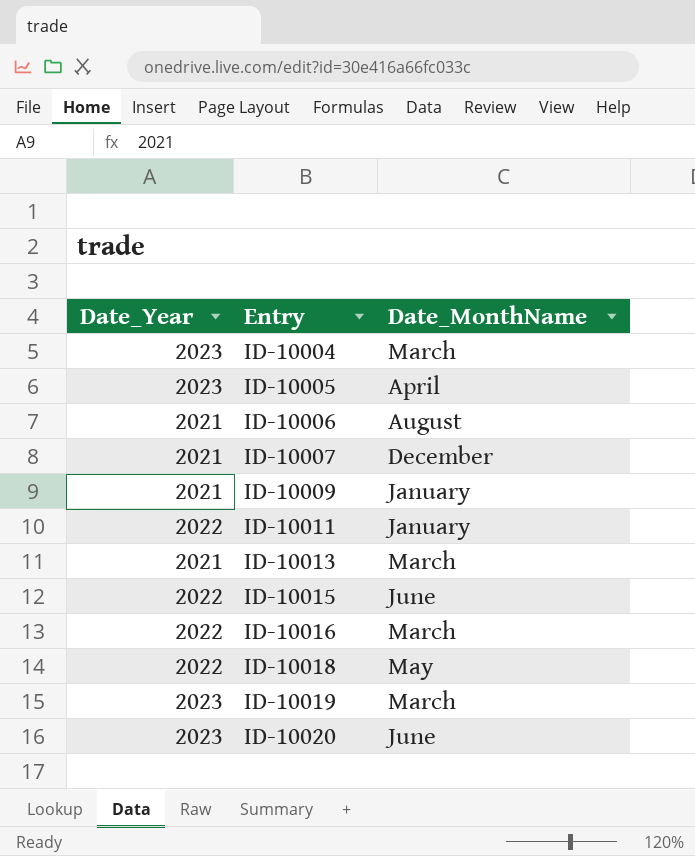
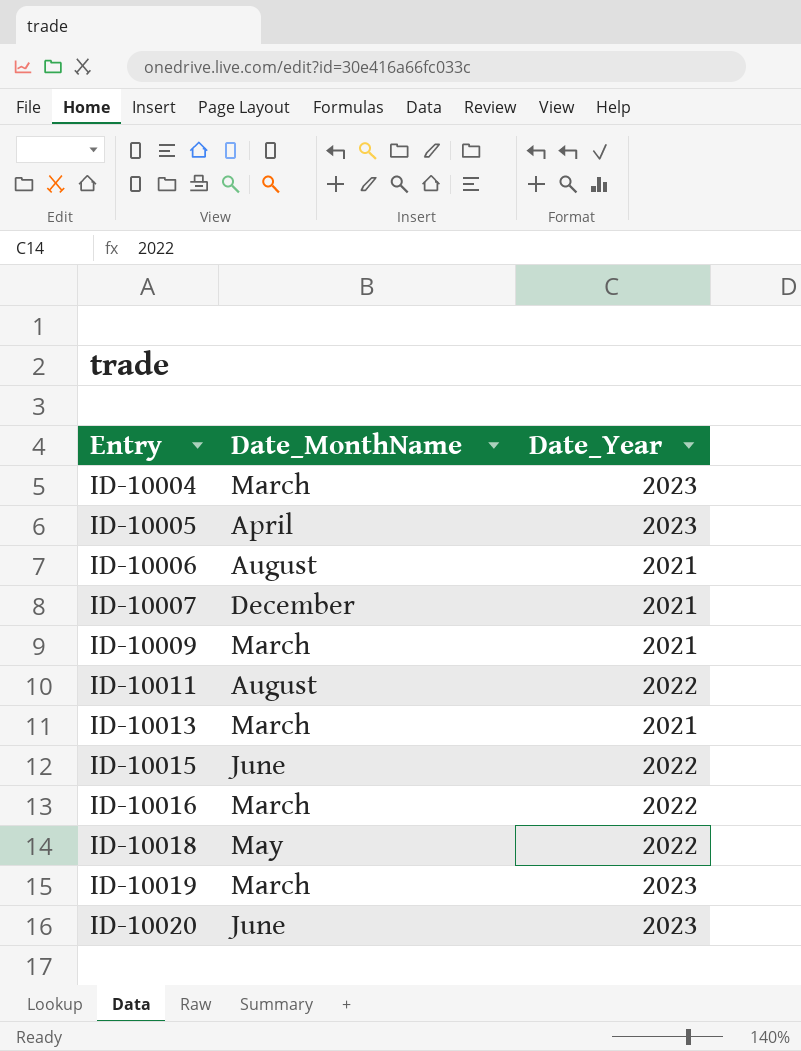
column Date_Year | position: 1 -> 3
ID-10009 | Date_MonthName: January -> March
ID-10011 | Date_MonthName: January -> August

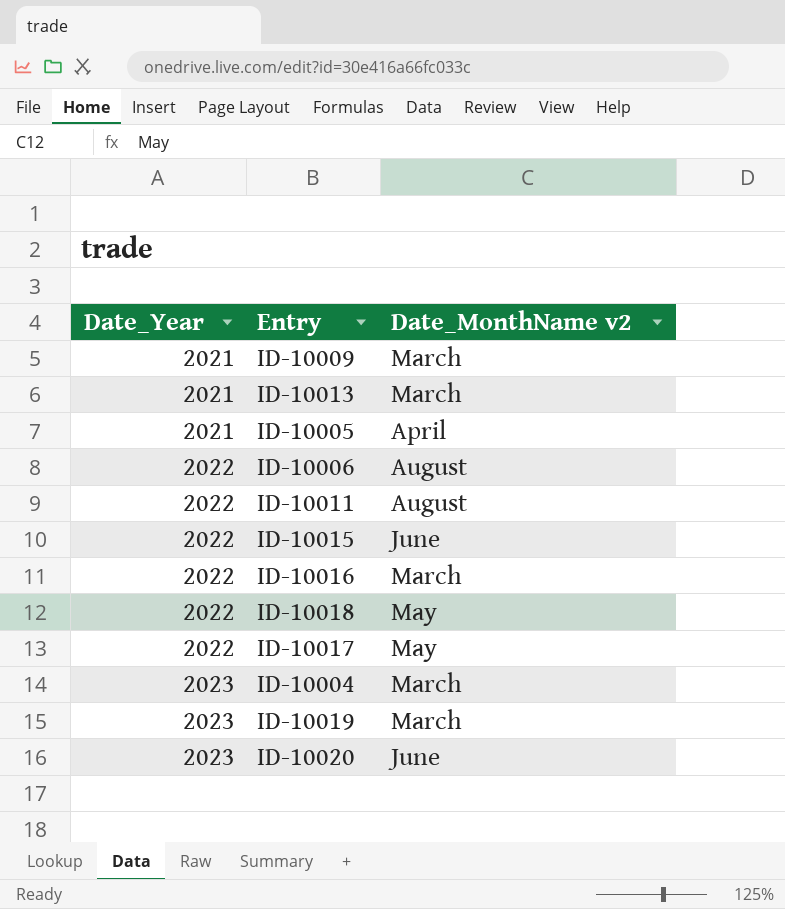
row order: Entry ascending -> Date_Year ascending
column Date_Year | position: 3 -> 1
column name: Date_MonthName -> Date_MonthName v2
row ID-10007: December | 2021 -> none
ID-10005 | Date_Year: 2023 -> 2021
ID-10006 | Date_Year: 2021 -> 2022
row ID-10017: none -> 2022 | May

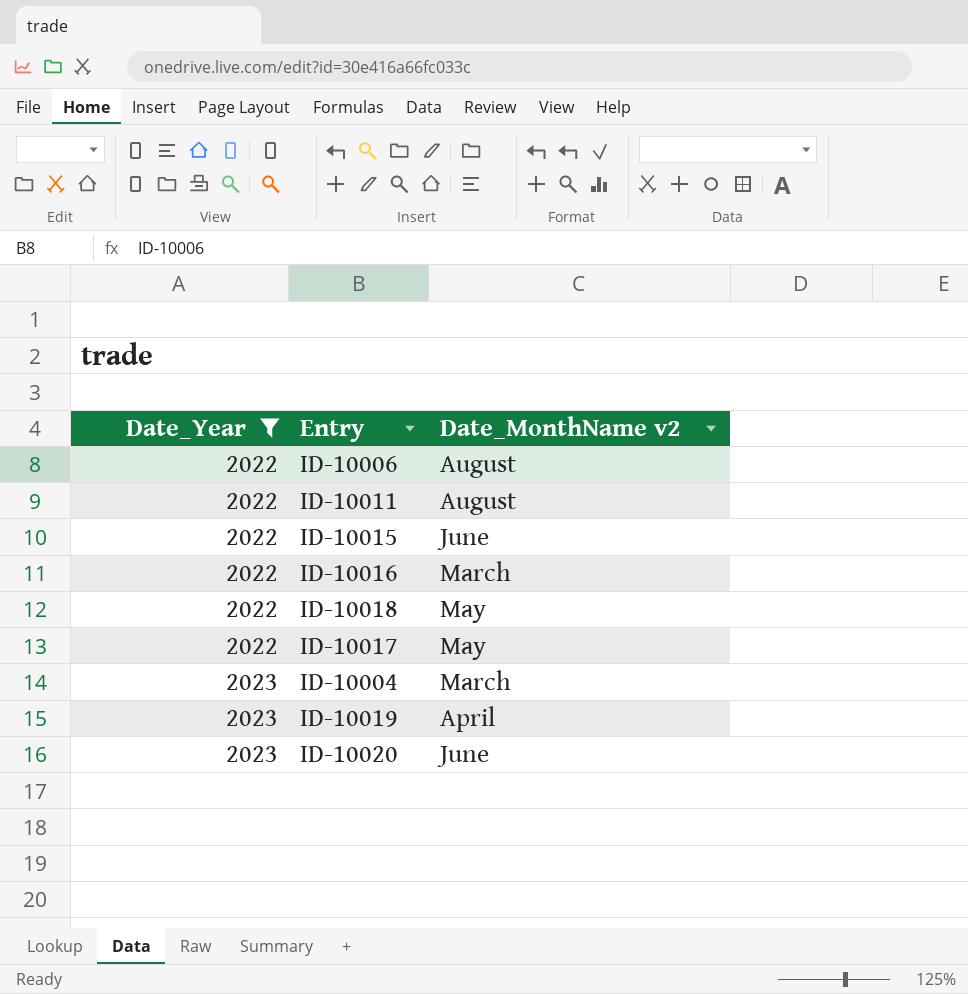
filter: none -> Date_Year != 2021
ID-10019 | Date_MonthName v2: March -> April

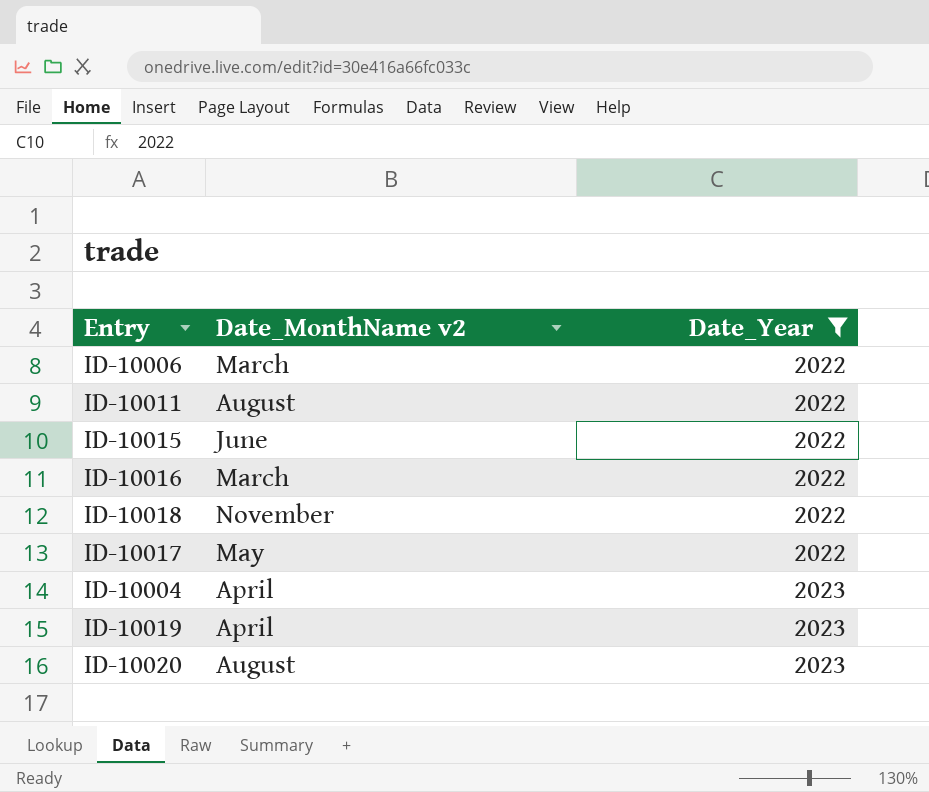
column Date_Year | position: 1 -> 3
ID-10006 | Date_MonthName v2: August -> March
ID-10018 | Date_MonthName v2: May -> November
ID-10004 | Date_MonthName v2: March -> April
ID-10020 | Date_MonthName v2: June -> August

